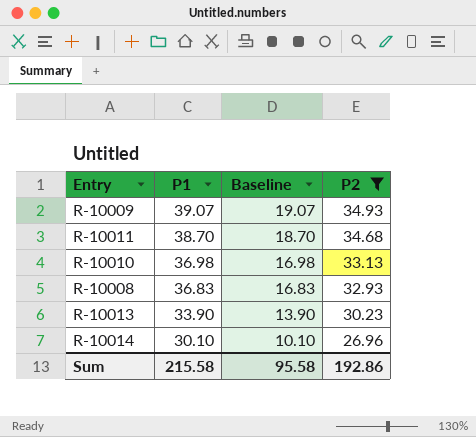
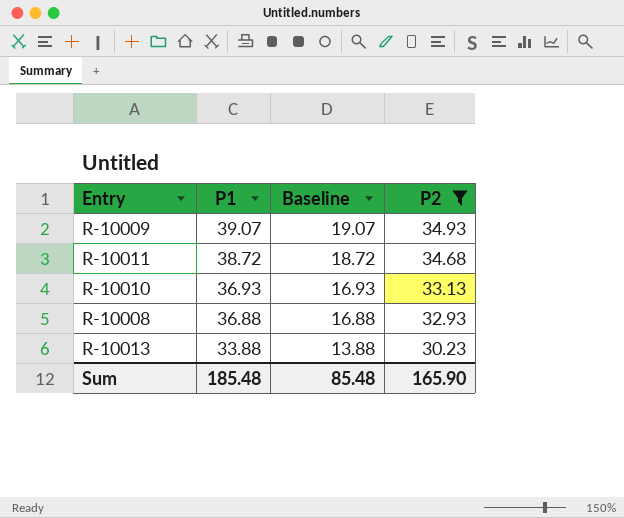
row R-10014: 30.10 | 10.10 | 26.96 -> none
R-10011 | P1: 38.70 -> 38.72
R-10011 | Baseline: 18.70 -> 18.72
R-10010 | P1: 36.98 -> 36.93
R-10010 | Baseline: 16.98 -> 16.93
R-10008 | P1: 36.83 -> 36.88
R-10008 | Baseline: 16.83 -> 16.88
R-10013 | P1: 33.90 -> 33.88
R-10013 | Baseline: 13.90 -> 13.88
Sum | P1: 215.58 -> 185.48
Sum | Baseline: 95.58 -> 85.48
Sum | P2: 192.86 -> 165.90

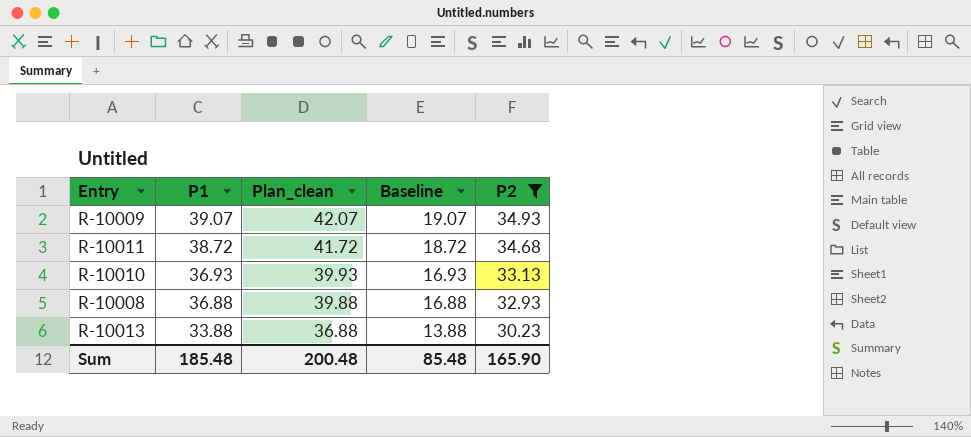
column Plan_clean | formula: none -> [P1] + 3

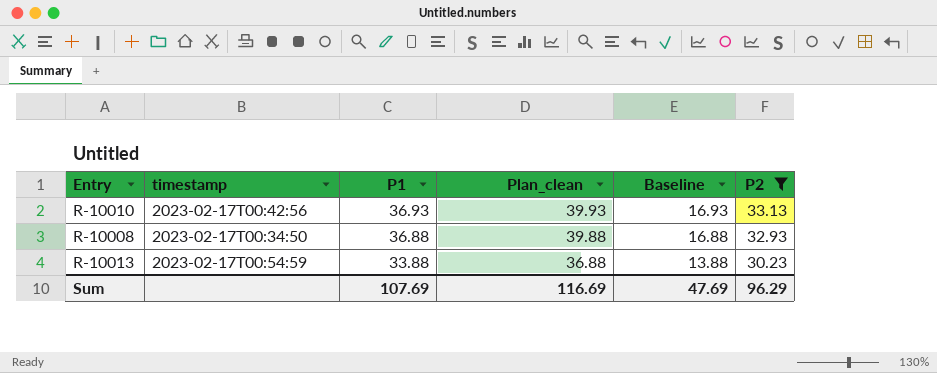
column timestamp | position: none -> 2
row R-10009: 39.07 | 42.07 | 19.07 | 34.93 -> none
row R-10011: 38.72 | 41.72 | 18.72 | 34.68 -> none
Sum | P1: 185.48 -> 107.69
Sum | Plan_clean: 200.48 -> 116.69
Sum | Baseline: 85.48 -> 47.69
Sum | P2: 165.90 -> 96.29

